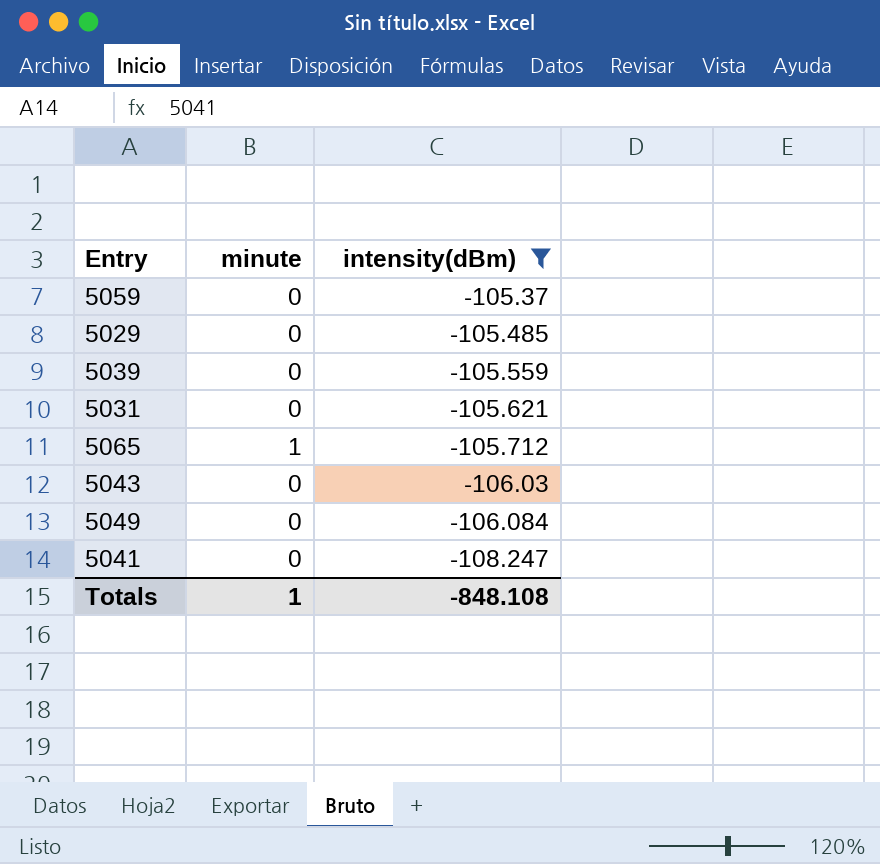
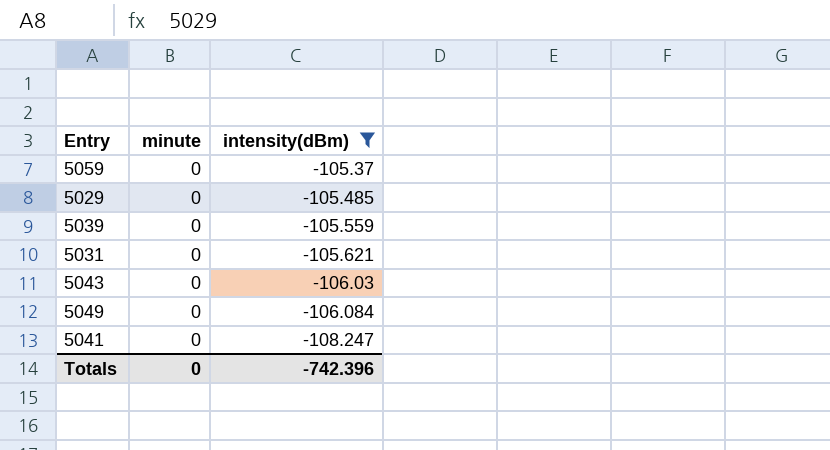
row 5065: 1 | -105.712 -> none
Totals | minute: 1 -> 0
Totals | intensity(dBm): -848.108 -> -742.396

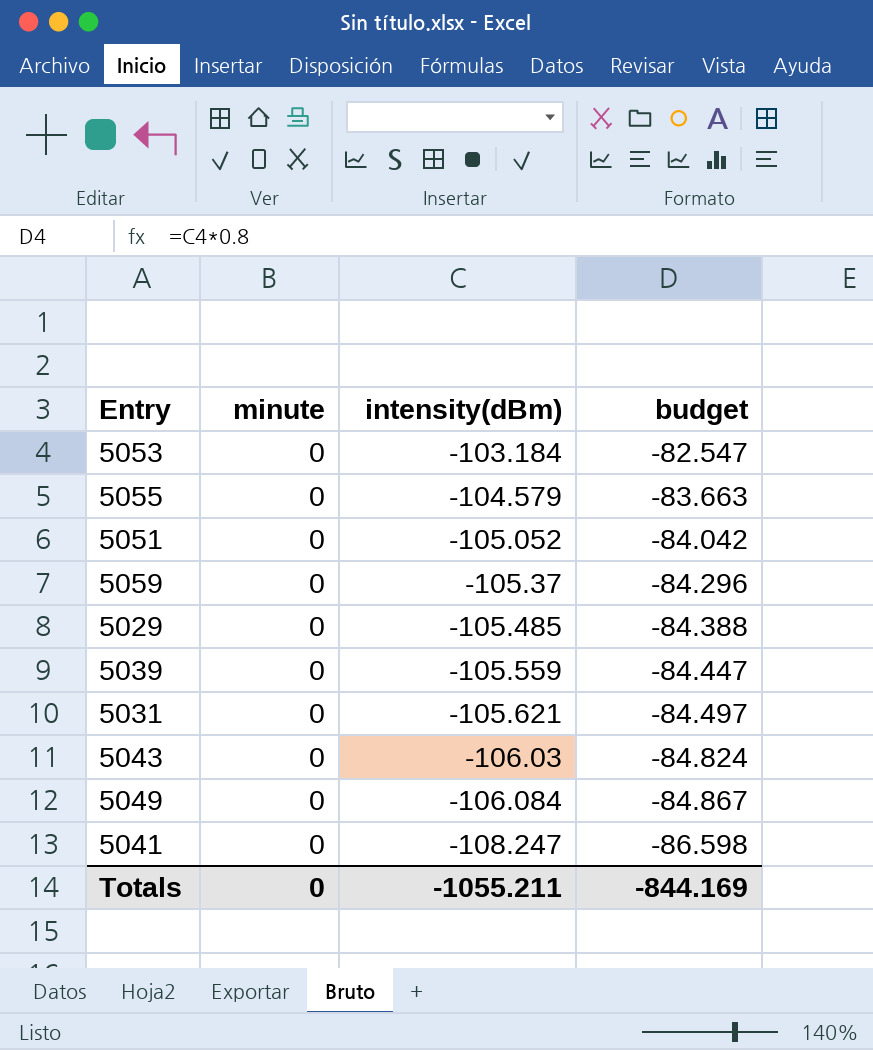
filter: intensity(dBm) <= -105.37 -> none
column budget | formula: none -> [intensity(dBm)] * 0.8
Totals | intensity(dBm): -742.396 -> -1055.211

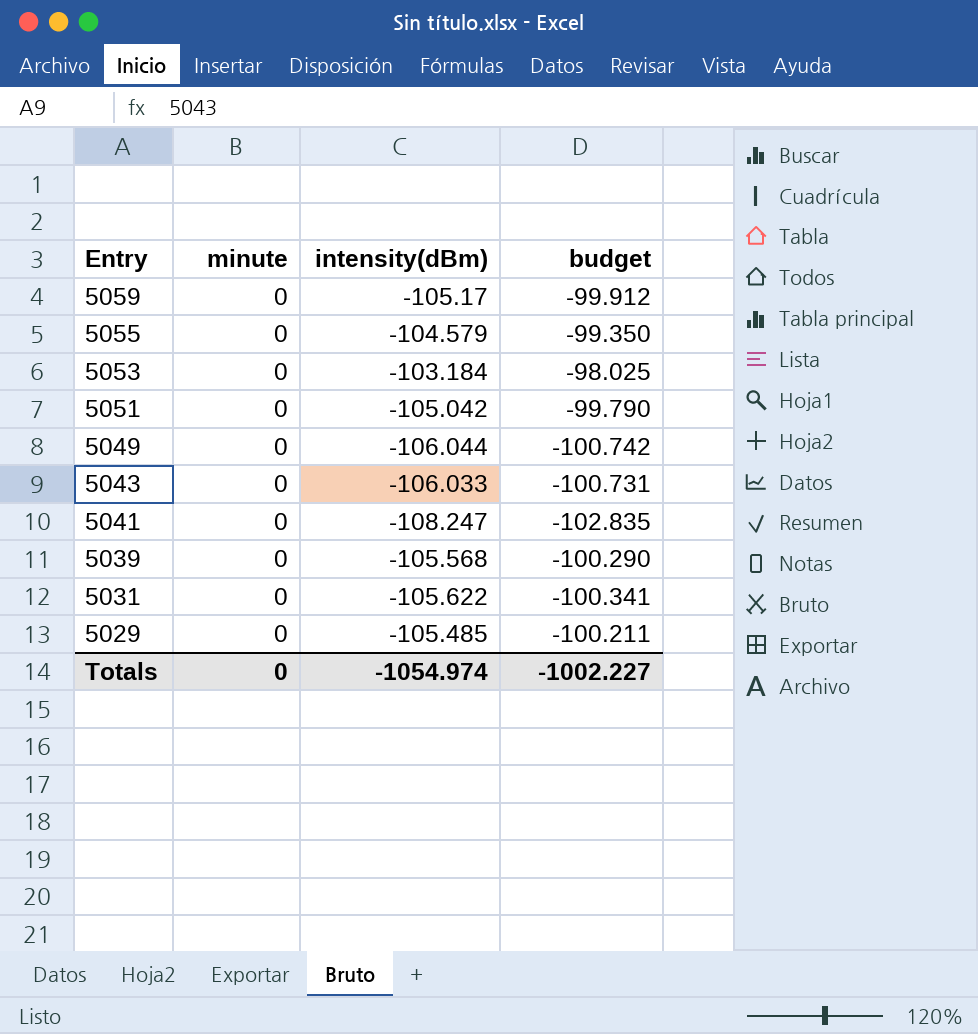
row order: intensity(dBm) descending -> Entry descending
column budget | formula: [intensity(dBm)] * 0.8 -> [intensity(dBm)] * 0.95
5059 | intensity(dBm): -105.37 -> -105.17
5051 | intensity(dBm): -105.052 -> -105.042
5049 | intensity(dBm): -106.084 -> -106.044
5043 | intensity(dBm): -106.03 -> -106.033
5039 | intensity(dBm): -105.559 -> -105.568
5031 | intensity(dBm): -105.621 -> -105.622
Totals | intensity(dBm): -1055.211 -> -1054.974
Totals | budget: -844.169 -> -1002.227

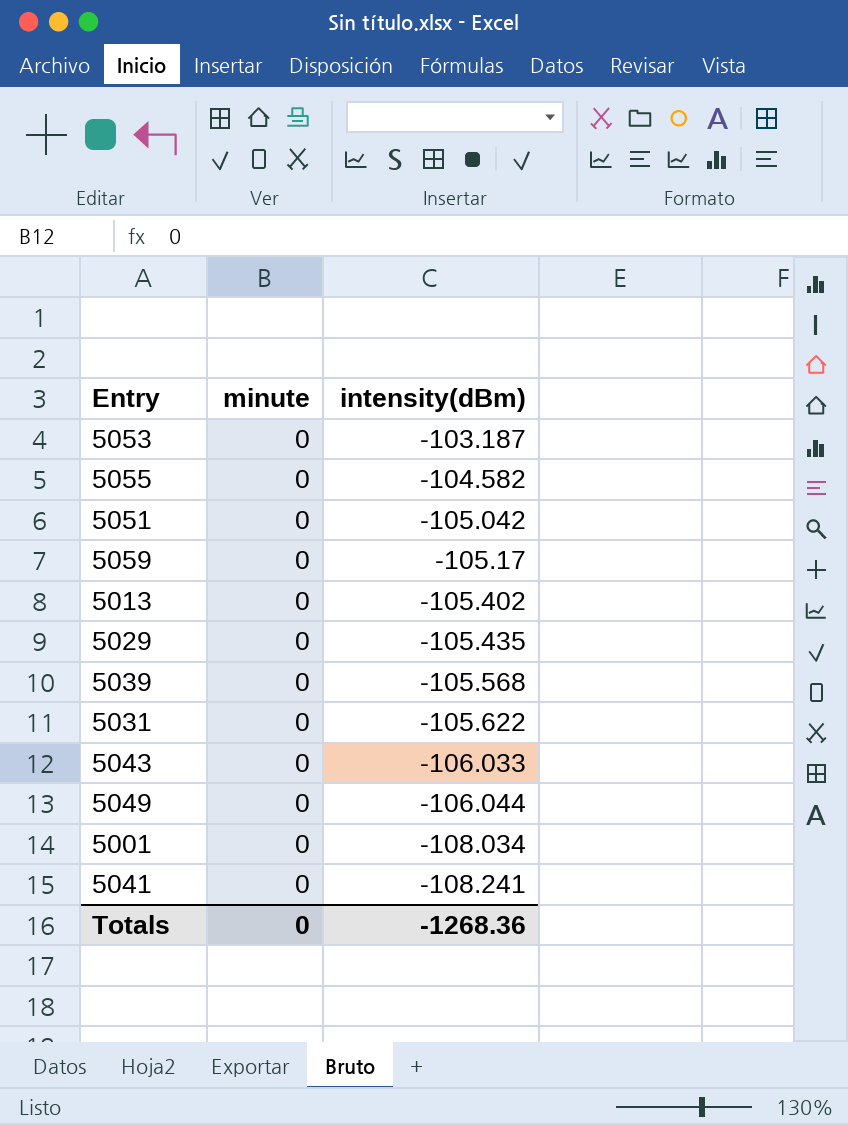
row order: Entry descending -> intensity(dBm) descending
column budget | formula: [intensity(dBm)] * 0.95 -> none
5053 | intensity(dBm): -103.184 -> -103.187
5055 | intensity(dBm): -104.579 -> -104.582
row 5013: none -> 0 | -105.402
5029 | intensity(dBm): -105.485 -> -105.435
row 5001: none -> 0 | -108.034
5041 | intensity(dBm): -108.247 -> -108.241
Totals | intensity(dBm): -1054.974 -> -1268.36

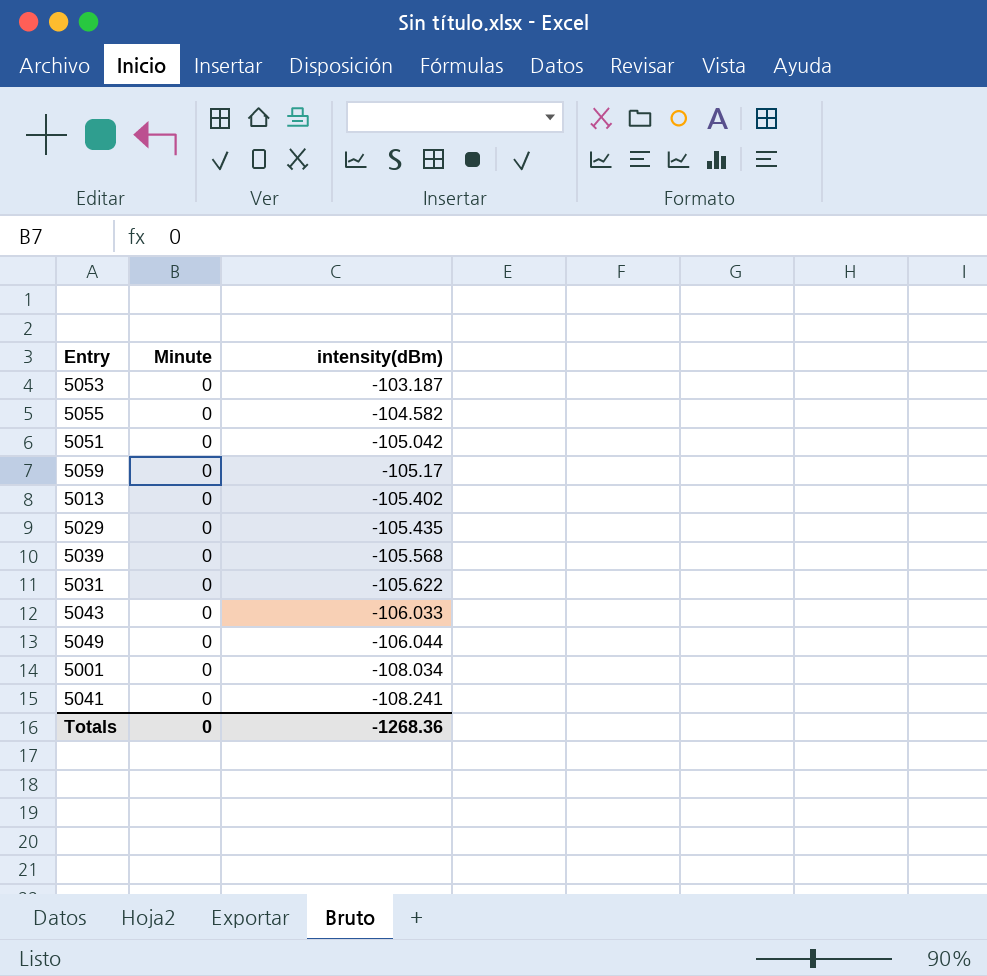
column name: minute -> Minute

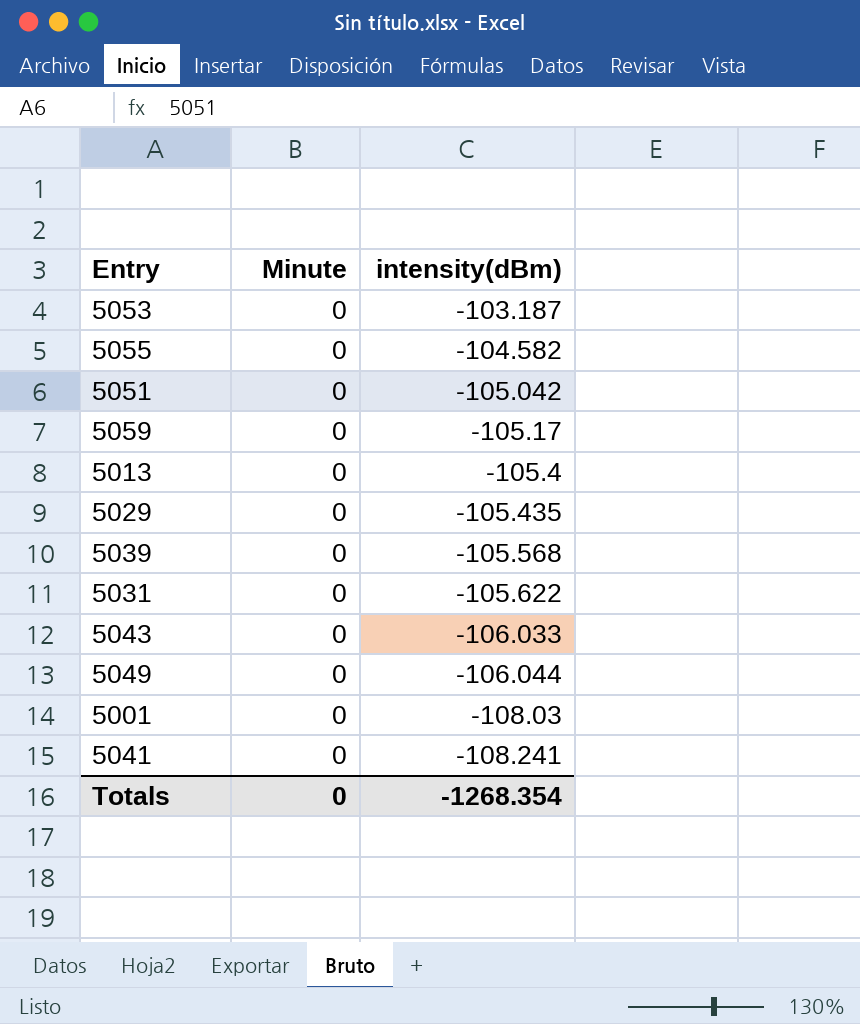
5013 | intensity(dBm): -105.402 -> -105.4
5001 | intensity(dBm): -108.034 -> -108.03
Totals | intensity(dBm): -1268.36 -> -1268.354

